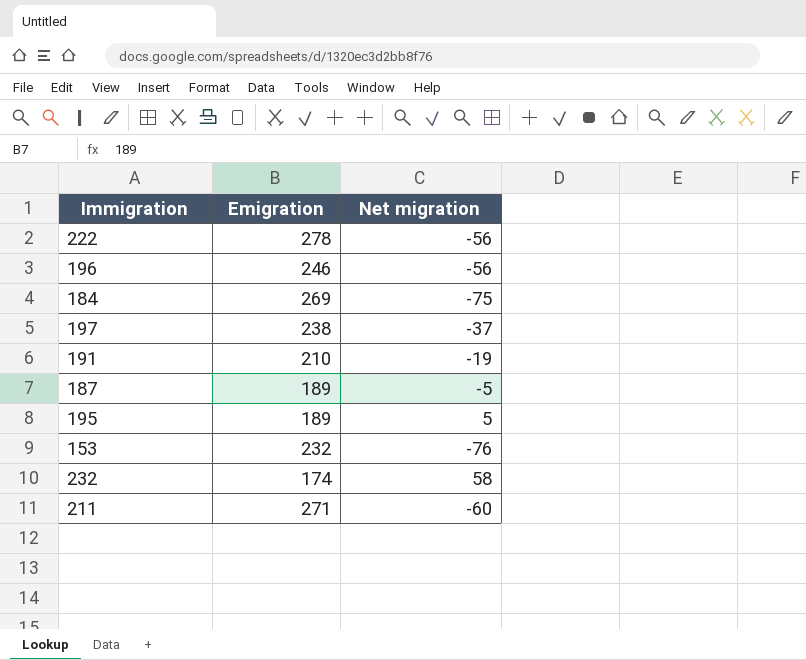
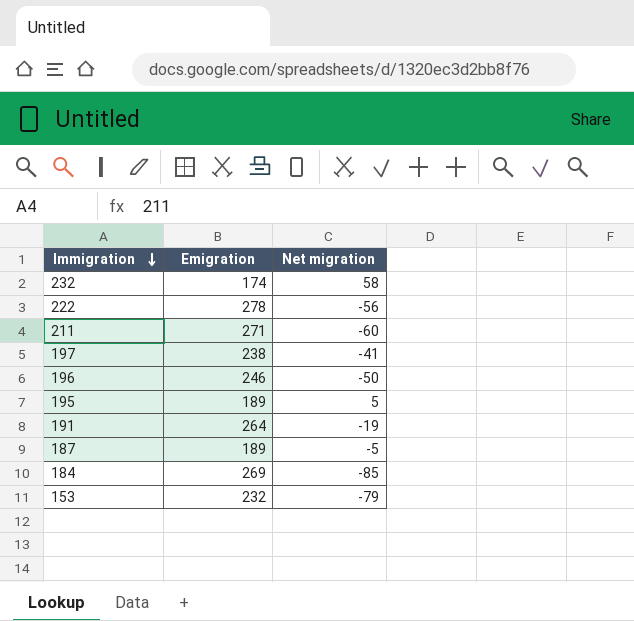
row order: none -> Immigration descending
197 | Net migration: -37 -> -41
196 | Net migration: -56 -> -50
191 | Emigration: 210 -> 264
184 | Net migration: -75 -> -85
153 | Net migration: -76 -> -79

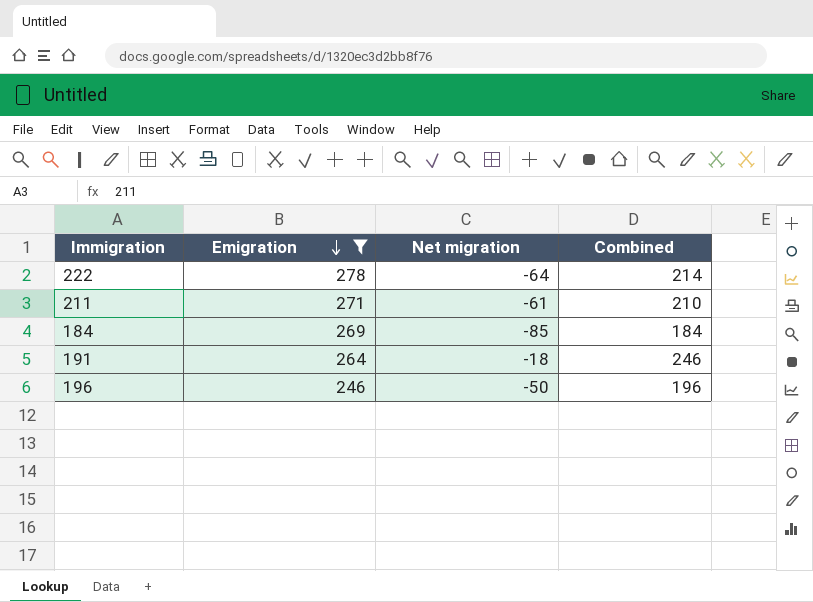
filter: none -> Emigration >= 246
row order: Immigration descending -> Emigration descending
column Combined | formula: none -> [Emigration] + [Net migration]
222 | Net migration: -56 -> -64
211 | Net migration: -60 -> -61
191 | Net migration: -19 -> -18

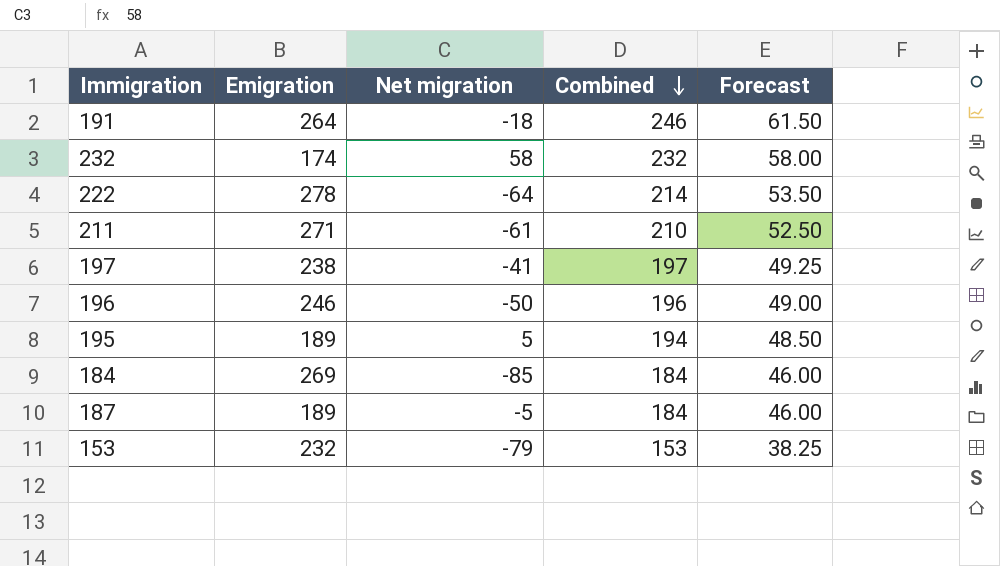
filter: Emigration >= 246 -> none
row order: Emigration descending -> Combined descending
column Forecast | formula: none -> [Combined] * 0.25

